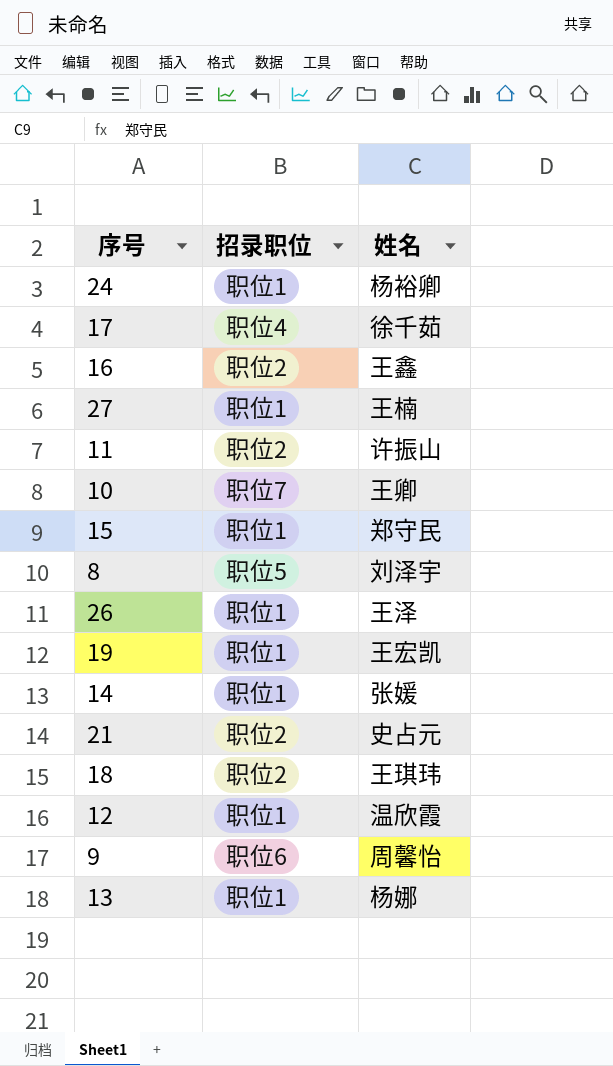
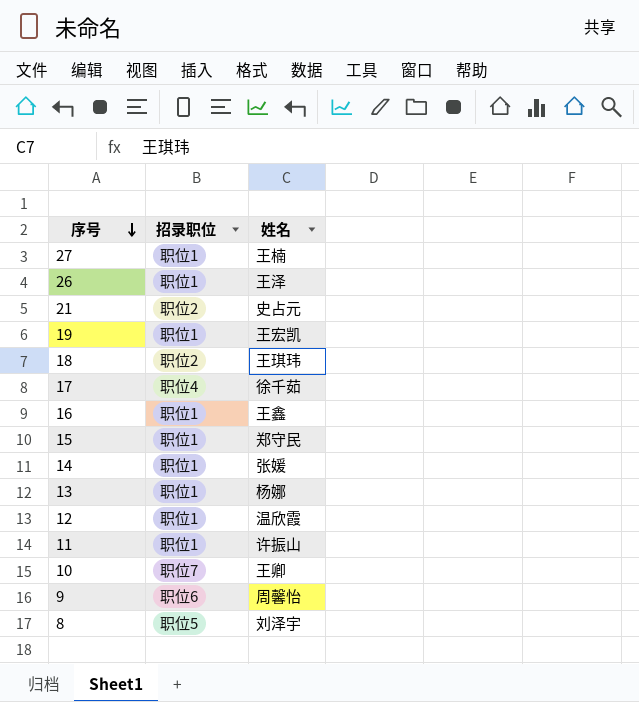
row order: none -> 序号 descending
row 24: 职位1 | 杨裕卿 -> none
16 | 招录职位: 职位2 -> 职位1
11 | 招录职位: 职位2 -> 职位1

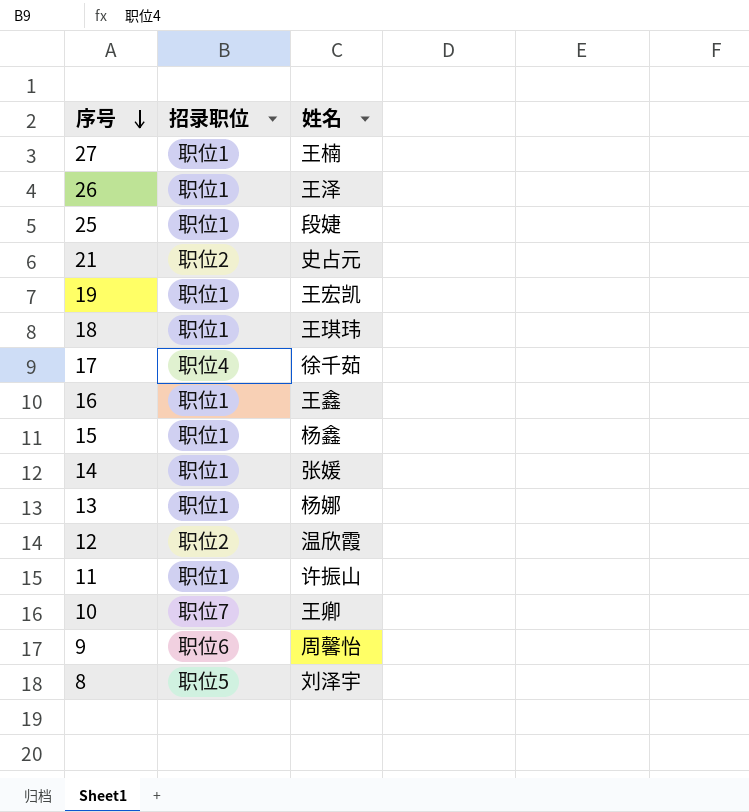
row 25: none -> 职位1 | 段婕
18 | 招录职位: 职位2 -> 职位1
15 | 姓名: 郑守民 -> 杨鑫
12 | 招录职位: 职位1 -> 职位2

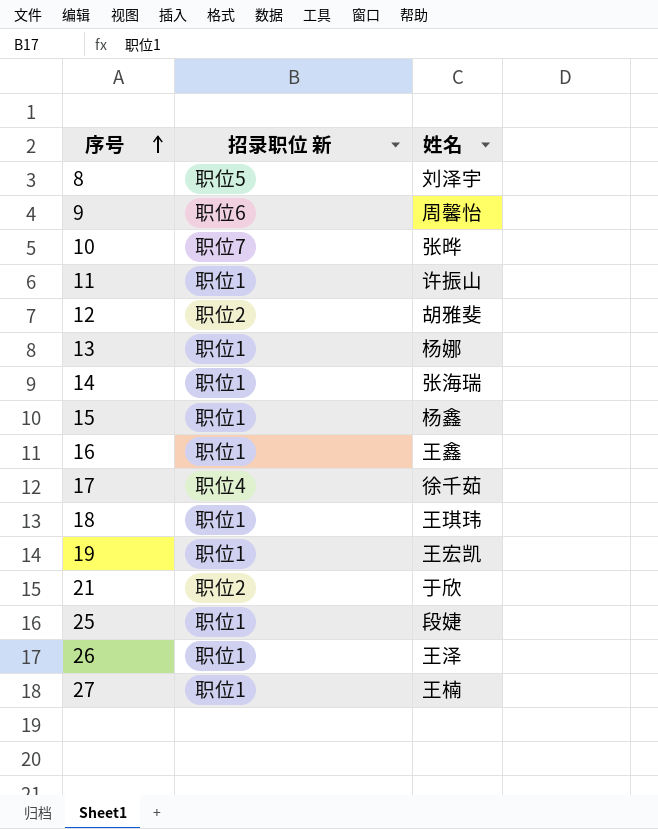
row order: 序号 descending -> 序号 ascending
column name: 招录职位 -> 招录职位 新
10 | 姓名: 王卿 -> 张晔
12 | 姓名: 温欣霞 -> 胡雅斐
14 | 姓名: 张媛 -> 张海瑞
21 | 姓名: 史占元 -> 于欣

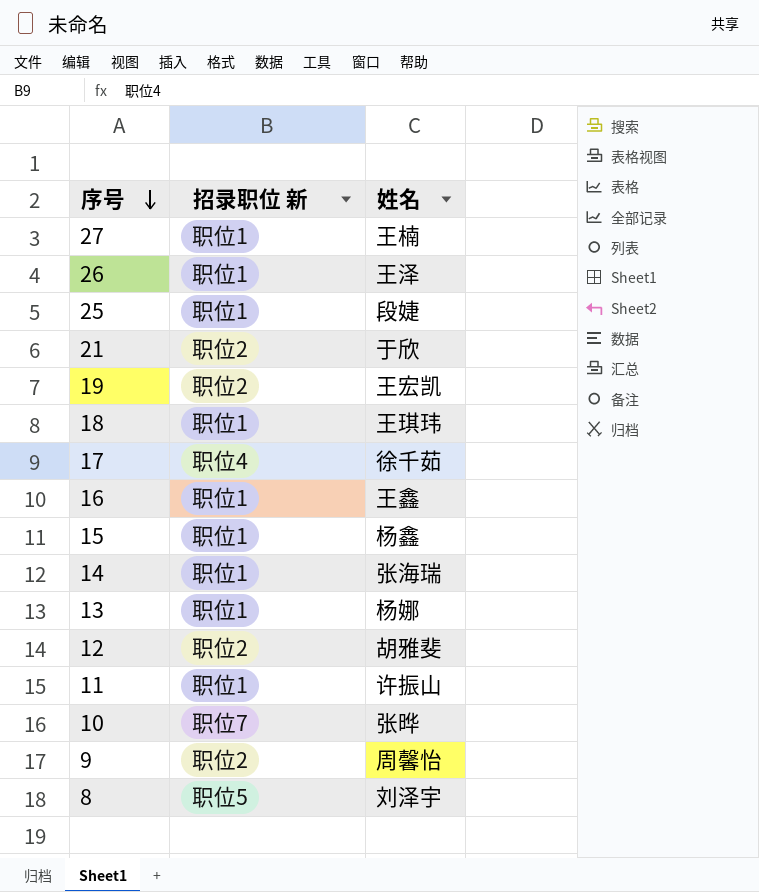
row order: 序号 ascending -> 序号 descending
19 | 招录职位 新: 职位1 -> 职位2
9 | 招录职位 新: 职位6 -> 职位2

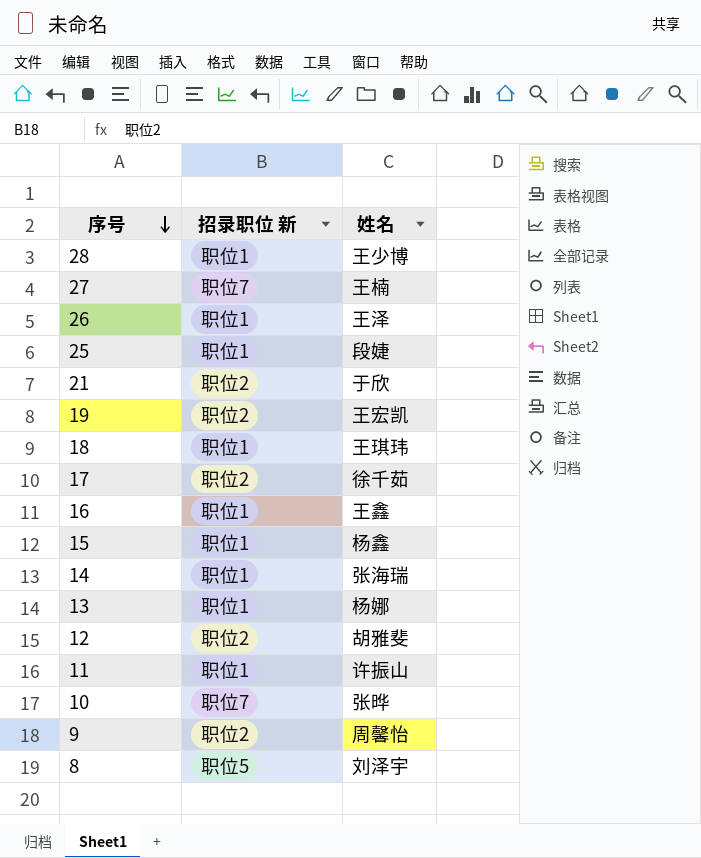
row 28: none -> 职位1 | 王少博
27 | 招录职位 新: 职位1 -> 职位7
17 | 招录职位 新: 职位4 -> 职位2

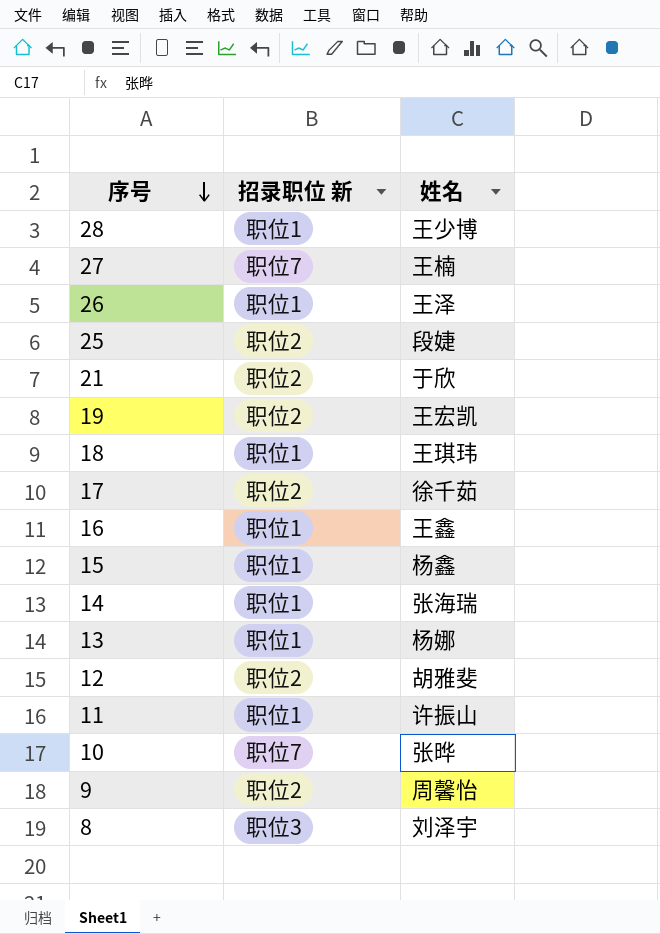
25 | 招录职位 新: 职位1 -> 职位2
8 | 招录职位 新: 职位5 -> 职位3

